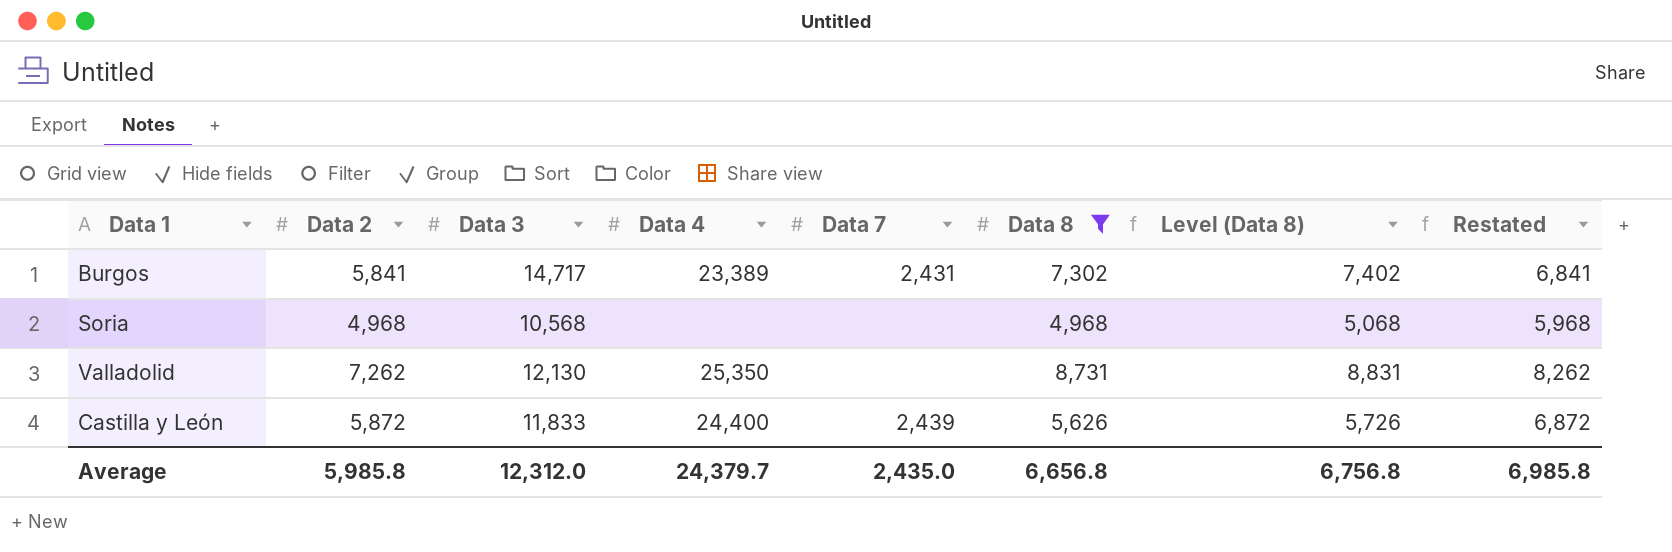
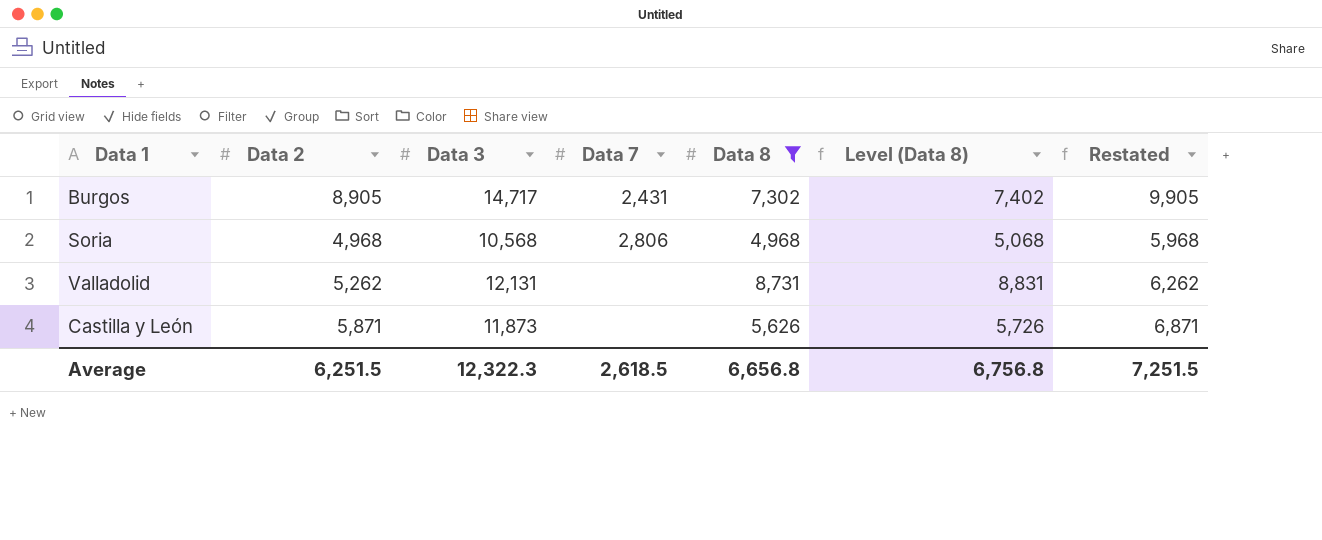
column Data 4 | position: 4 -> none
Burgos | Data 2: 5,841 -> 8,905
Burgos | Restated: 6,841 -> 9,905
Soria | Data 7: none -> 2,806
Valladolid | Data 2: 7,262 -> 5,262
Valladolid | Data 3: 12,130 -> 12,131
Valladolid | Restated: 8,262 -> 6,262
Castilla y León | Data 2: 5,872 -> 5,871
Castilla y León | Data 3: 11,833 -> 11,873
Castilla y León | Data 7: 2,439 -> none
Castilla y León | Restated: 6,872 -> 6,871
Average | Data 2: 5,985.8 -> 6,251.5
Average | Data 3: 12,312.0 -> 12,322.3
Average | Data 7: 2,435.0 -> 2,618.5
Average | Restated: 6,985.8 -> 7,251.5

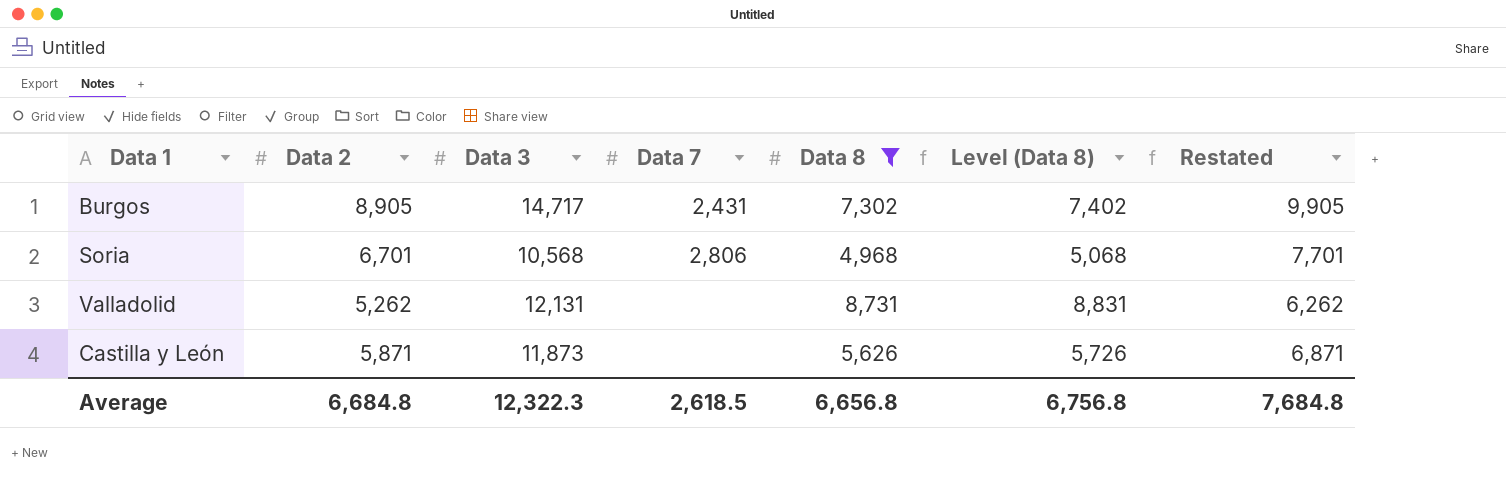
Soria | Data 2: 4,968 -> 6,701
Soria | Restated: 5,968 -> 7,701
Average | Data 2: 6,251.5 -> 6,684.8
Average | Restated: 7,251.5 -> 7,684.8

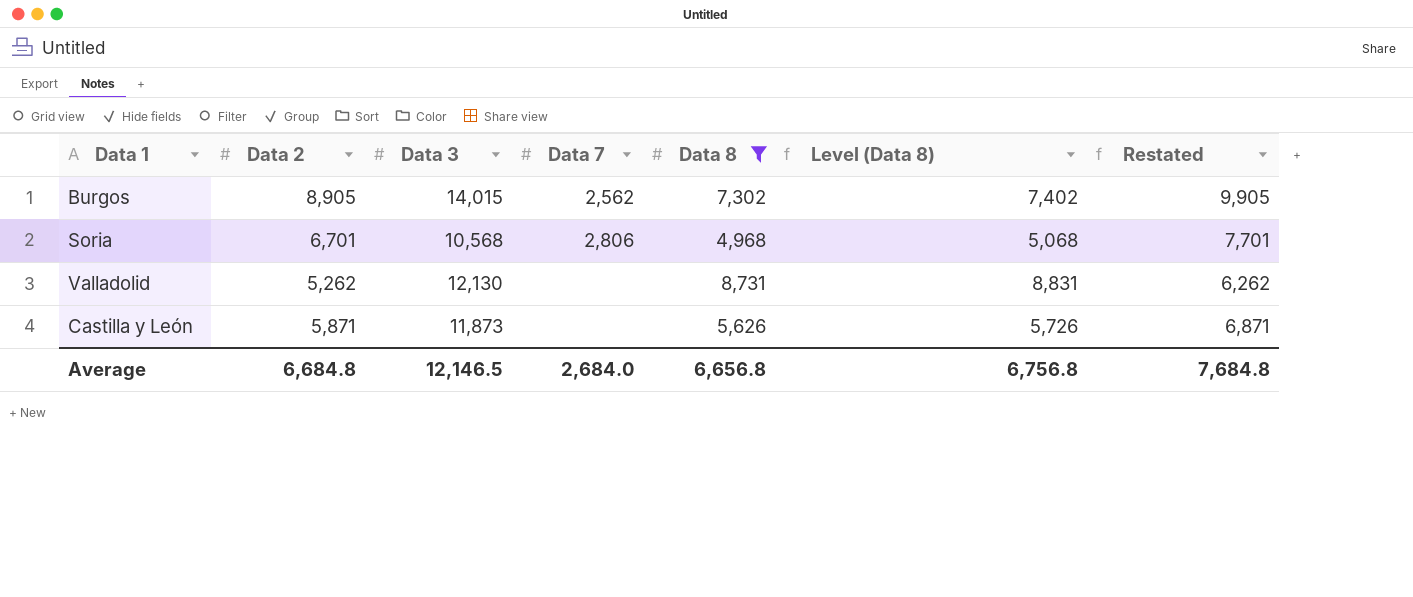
Burgos | Data 3: 14,717 -> 14,015
Burgos | Data 7: 2,431 -> 2,562
Valladolid | Data 3: 12,131 -> 12,130
Average | Data 3: 12,322.3 -> 12,146.5
Average | Data 7: 2,618.5 -> 2,684.0

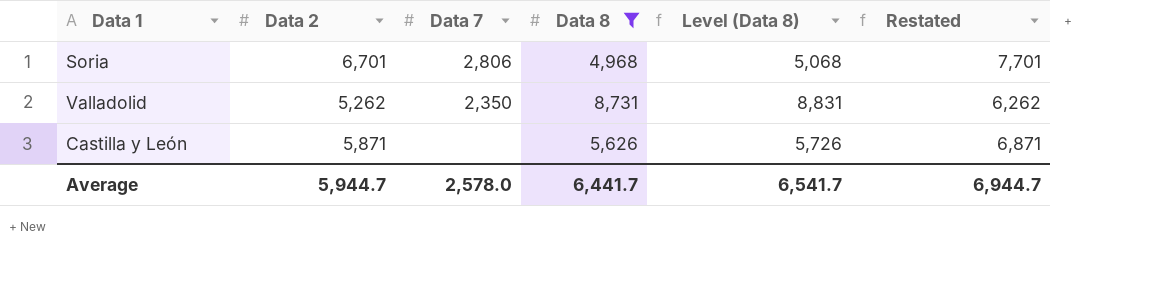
column Data 3 | position: 3 -> none
row Burgos: 8,905 | 14,015 | 2,562 | 7,302 | 7,402 | 9,905 -> none
Valladolid | Data 7: none -> 2,350
Average | Data 2: 6,684.8 -> 5,944.7
Average | Data 7: 2,684.0 -> 2,578.0
Average | Data 8: 6,656.8 -> 6,441.7
Average | Level (Data 8): 6,756.8 -> 6,541.7
Average | Restated: 7,684.8 -> 6,944.7

